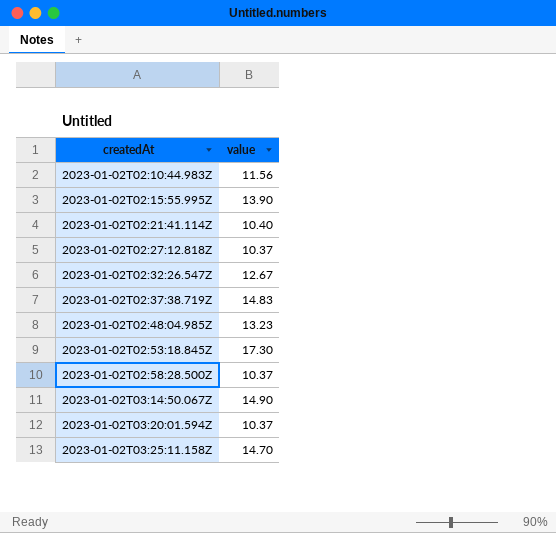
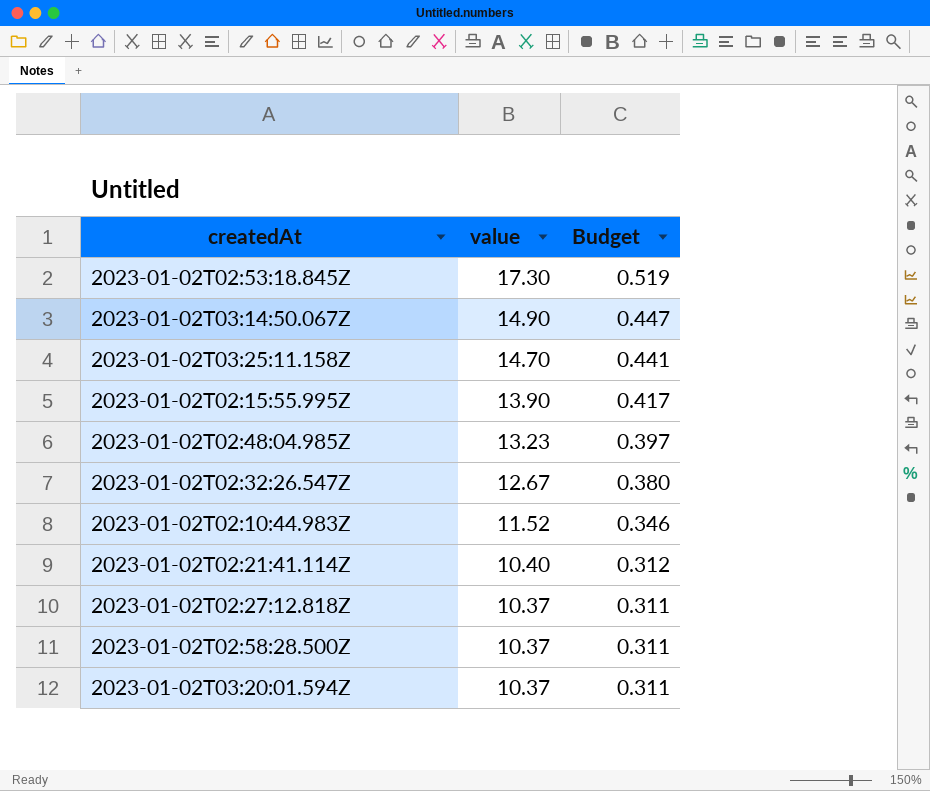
row order: createdAt ascending -> value descending
column Budget | formula: none -> [value] * 0.03
row 2023-01-02T02:37:38.719Z: 14.83 -> none
2023-01-02T02:10:44.983Z | value: 11.56 -> 11.52

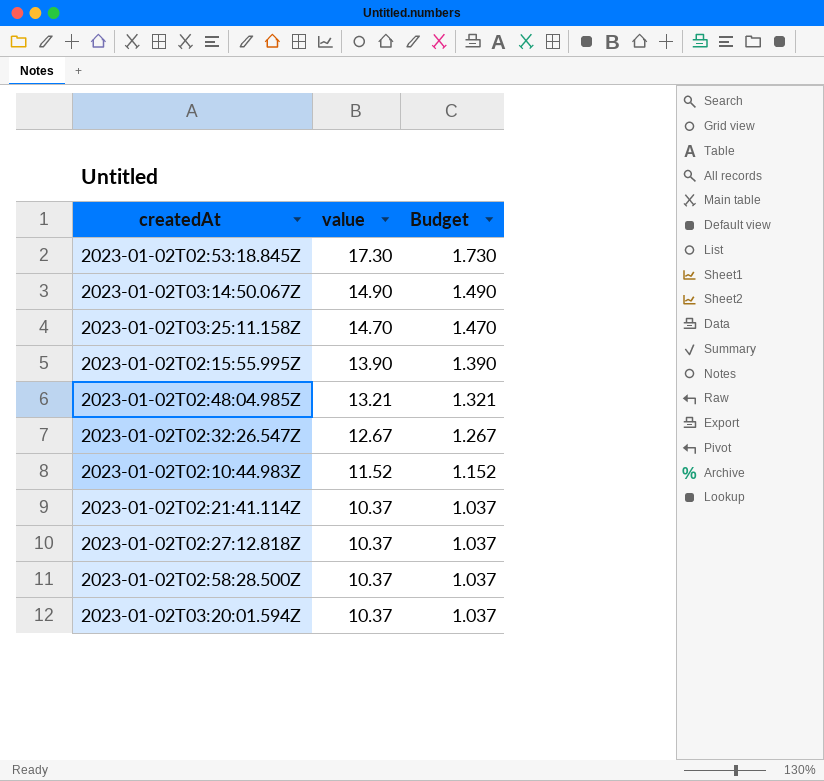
column Budget | formula: [value] * 0.03 -> [value] * 0.1
2023-01-02T02:48:04.985Z | value: 13.23 -> 13.21
2023-01-02T02:21:41.114Z | value: 10.40 -> 10.37

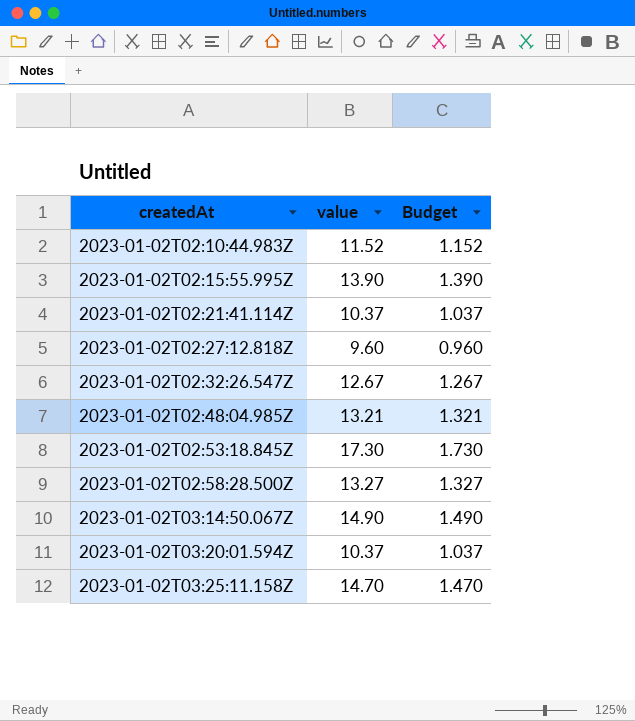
row order: value descending -> createdAt ascending
2023-01-02T02:27:12.818Z | value: 10.37 -> 9.60
2023-01-02T02:27:12.818Z | Budget: 1.037 -> 0.960
2023-01-02T02:58:28.500Z | value: 10.37 -> 13.27
2023-01-02T02:58:28.500Z | Budget: 1.037 -> 1.327

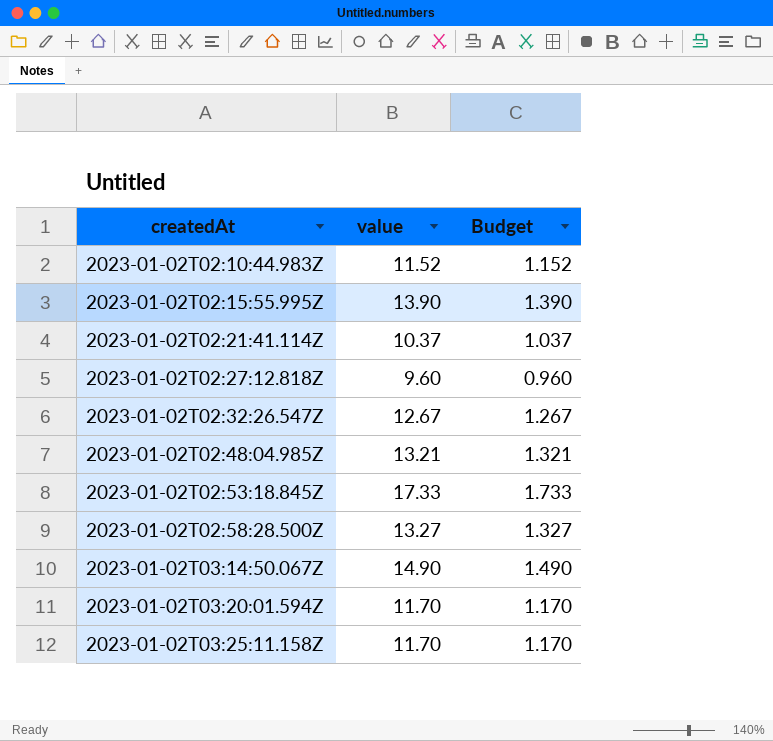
2023-01-02T02:53:18.845Z | value: 17.30 -> 17.33
2023-01-02T02:53:18.845Z | Budget: 1.730 -> 1.733
2023-01-02T03:20:01.594Z | value: 10.37 -> 11.70
2023-01-02T03:20:01.594Z | Budget: 1.037 -> 1.170
2023-01-02T03:25:11.158Z | value: 14.70 -> 11.70
2023-01-02T03:25:11.158Z | Budget: 1.470 -> 1.170

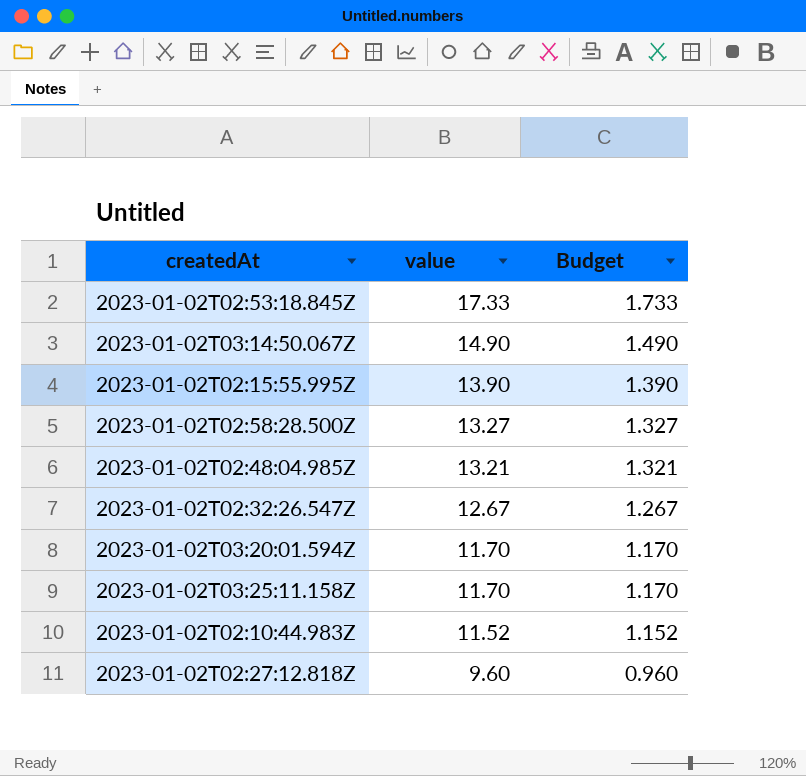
row order: createdAt ascending -> value descending
row 2023-01-02T02:21:41.114Z: 10.37 | 1.037 -> none

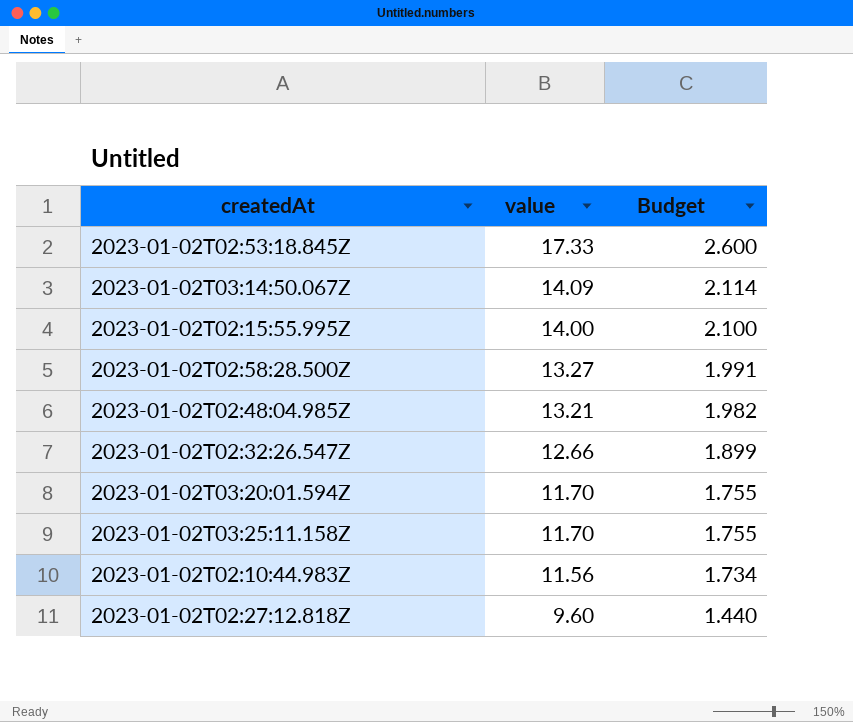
column Budget | formula: [value] * 0.1 -> [value] * 0.15
2023-01-02T03:14:50.067Z | value: 14.90 -> 14.09
2023-01-02T02:15:55.995Z | value: 13.90 -> 14.00
2023-01-02T02:32:26.547Z | value: 12.67 -> 12.66
2023-01-02T02:10:44.983Z | value: 11.52 -> 11.56

